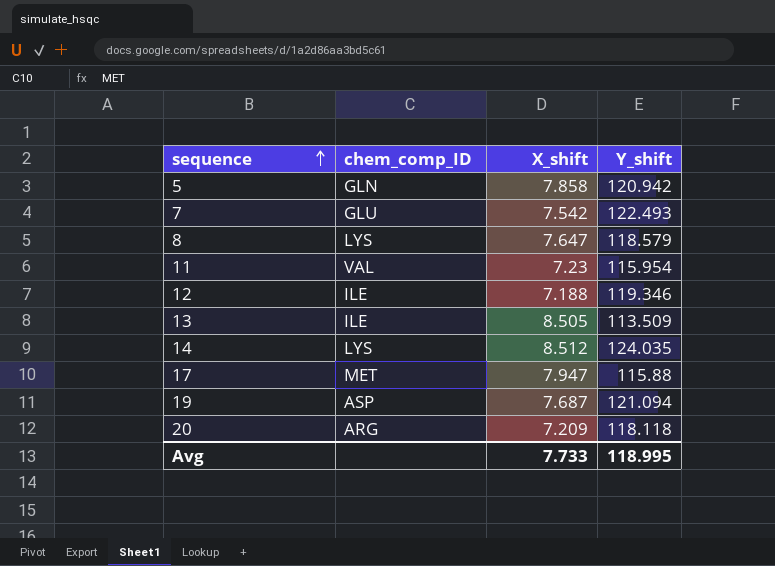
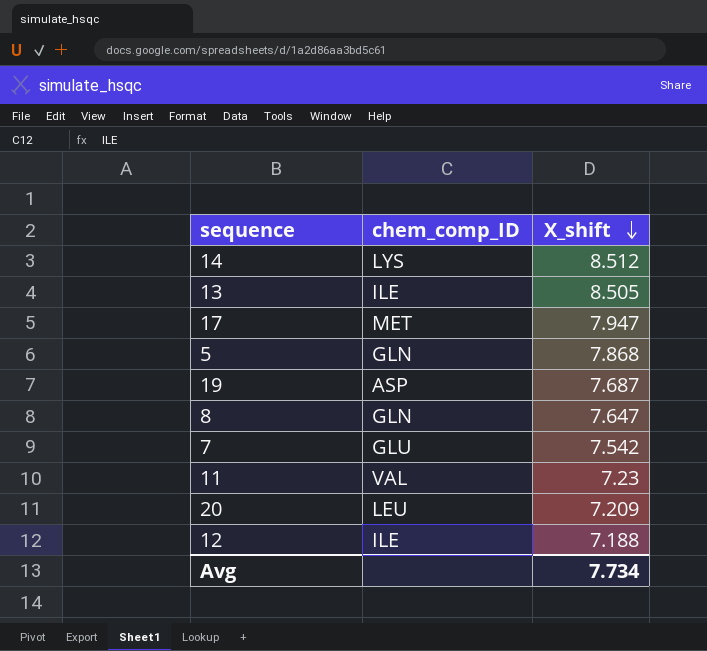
row order: sequence ascending -> X_shift descending
column Y_shift | position: 4 -> none
5 | X_shift: 7.858 -> 7.868
8 | chem_comp_ID: LYS -> GLN
20 | chem_comp_ID: ARG -> LEU
Avg | X_shift: 7.733 -> 7.734

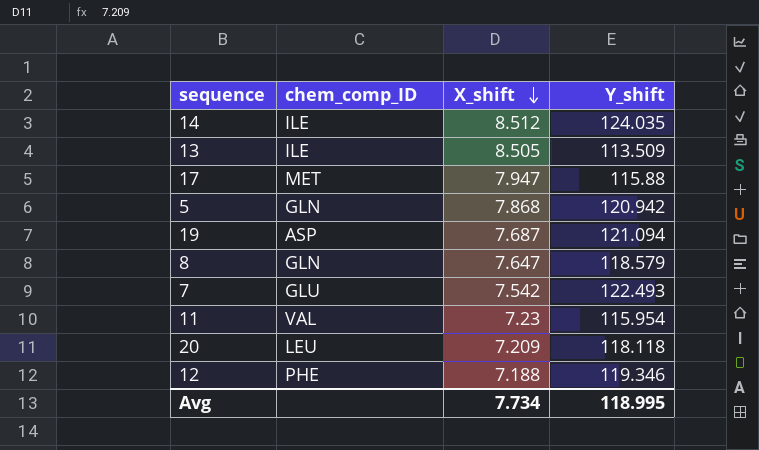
column Y_shift | position: none -> 4
14 | chem_comp_ID: LYS -> ILE
12 | chem_comp_ID: ILE -> PHE

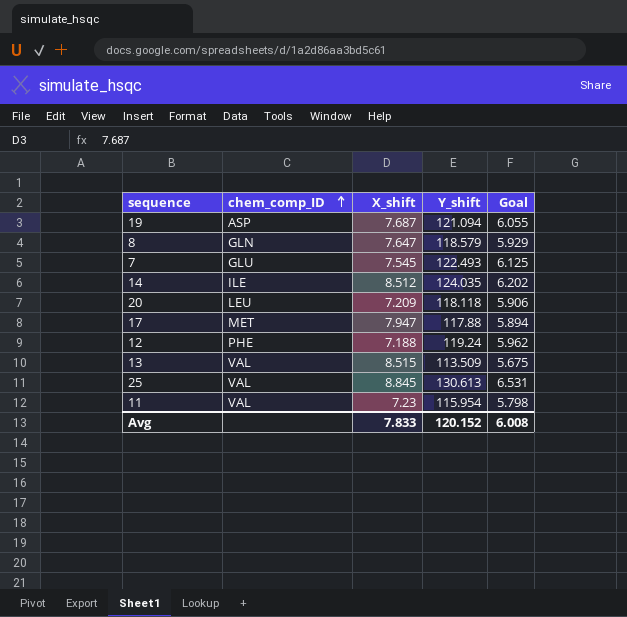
row order: X_shift descending -> chem_comp_ID ascending
column Goal | formula: none -> [Y_shift] * 0.05
row 5: GLN | 7.868 | 120.942 -> none
7 | X_shift: 7.542 -> 7.545
17 | Y_shift: 115.88 -> 117.88
12 | Y_shift: 119.346 -> 119.24
13 | chem_comp_ID: ILE -> VAL
13 | X_shift: 8.505 -> 8.515
row 25: none -> VAL | 8.845 | 130.613 | 6.531
Avg | X_shift: 7.734 -> 7.833
Avg | Y_shift: 118.995 -> 120.152

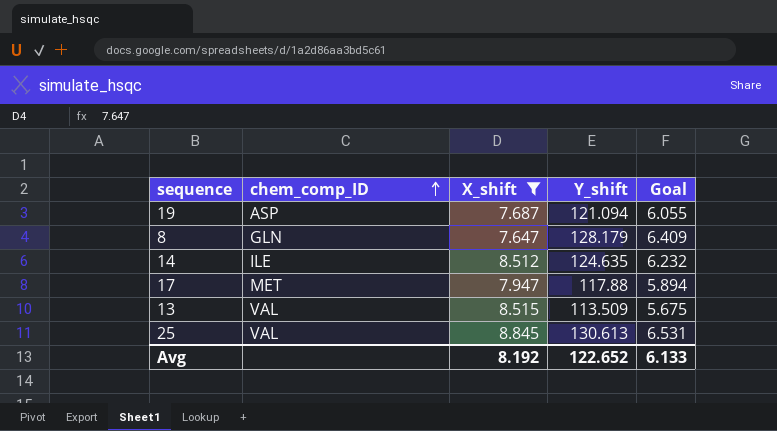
filter: none -> X_shift >= 7.647
8 | Y_shift: 118.579 -> 128.179
8 | Goal: 5.929 -> 6.409
14 | Y_shift: 124.035 -> 124.635
14 | Goal: 6.202 -> 6.232
Avg | X_shift: 7.833 -> 8.192
Avg | Y_shift: 120.152 -> 122.652
Avg | Goal: 6.008 -> 6.133

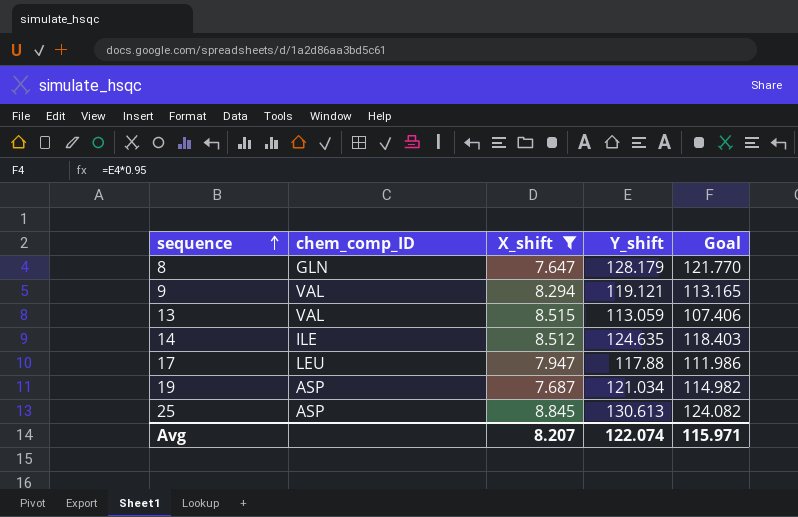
row order: chem_comp_ID ascending -> sequence ascending
column Goal | formula: [Y_shift] * 0.05 -> [Y_shift] * 0.95
row 9: none -> VAL | 8.294 | 119.121 | 113.165
13 | Y_shift: 113.509 -> 113.059
17 | chem_comp_ID: MET -> LEU
19 | Y_shift: 121.094 -> 121.034
25 | chem_comp_ID: VAL -> ASP
Avg | X_shift: 8.192 -> 8.207
Avg | Y_shift: 122.652 -> 122.074
Avg | Goal: 6.133 -> 115.971

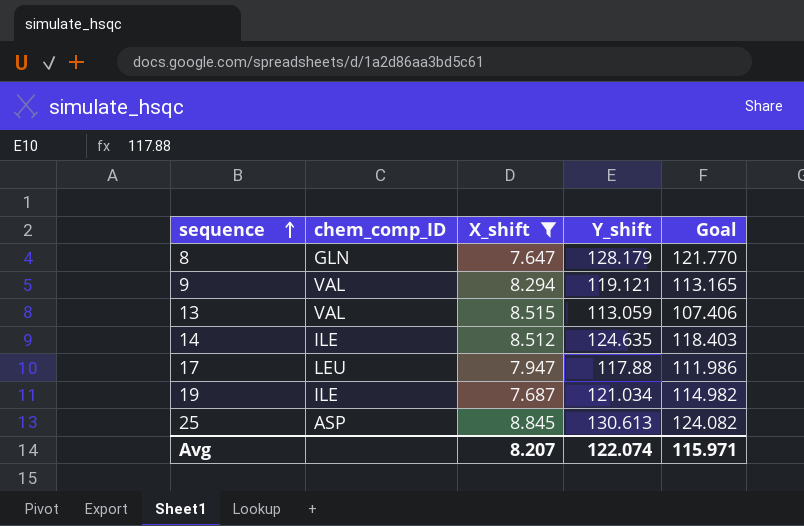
19 | chem_comp_ID: ASP -> ILE

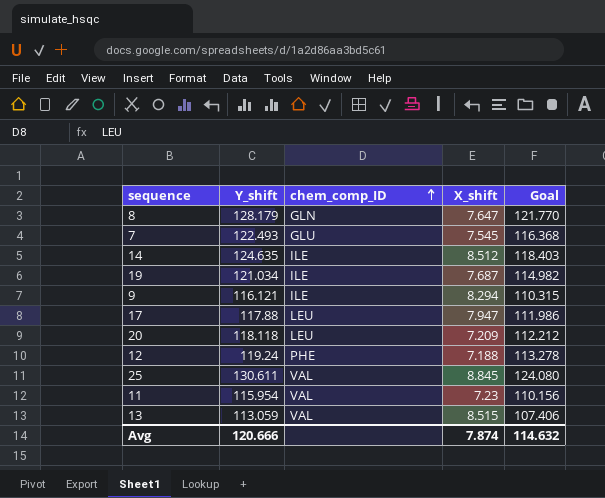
filter: X_shift >= 7.647 -> none
row order: sequence ascending -> chem_comp_ID ascending
column Y_shift | position: 4 -> 2
9 | Y_shift: 119.121 -> 116.121
9 | chem_comp_ID: VAL -> ILE
9 | Goal: 113.165 -> 110.315
25 | Y_shift: 130.613 -> 130.611
25 | chem_comp_ID: ASP -> VAL
25 | Goal: 124.082 -> 124.080
Avg | Y_shift: 122.074 -> 120.666
Avg | X_shift: 8.207 -> 7.874
Avg | Goal: 115.971 -> 114.632

